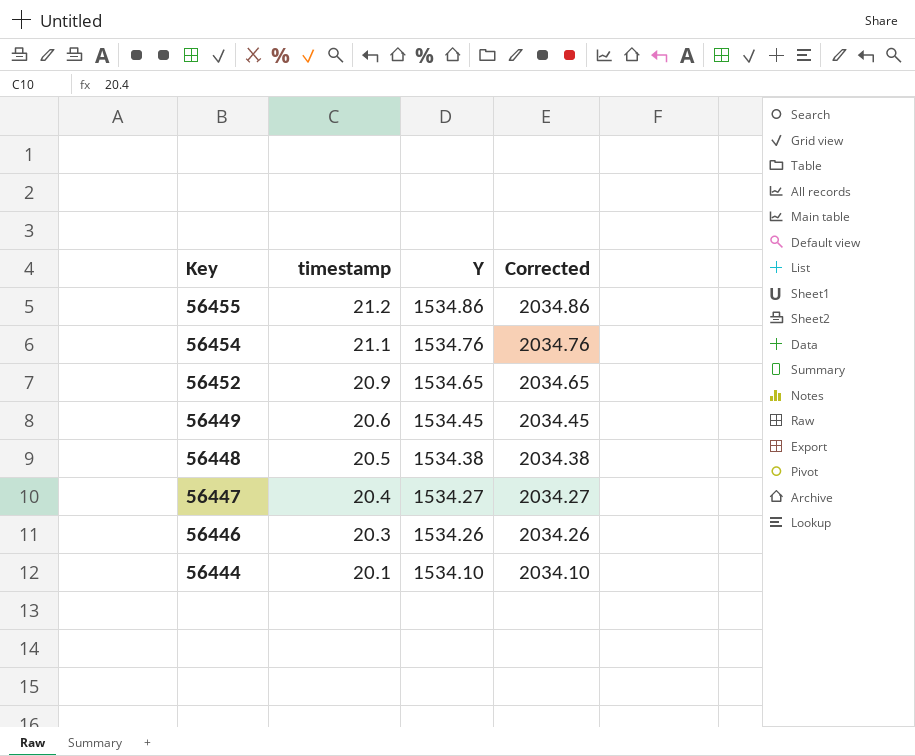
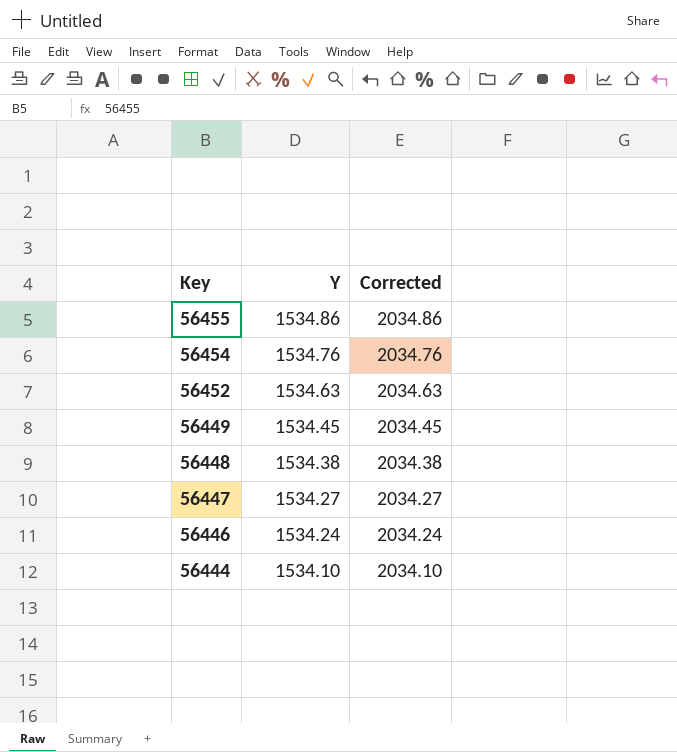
column timestamp | position: 2 -> none
56452 | Y: 1534.65 -> 1534.63
56452 | Corrected: 2034.65 -> 2034.63
56446 | Y: 1534.26 -> 1534.24
56446 | Corrected: 2034.26 -> 2034.24

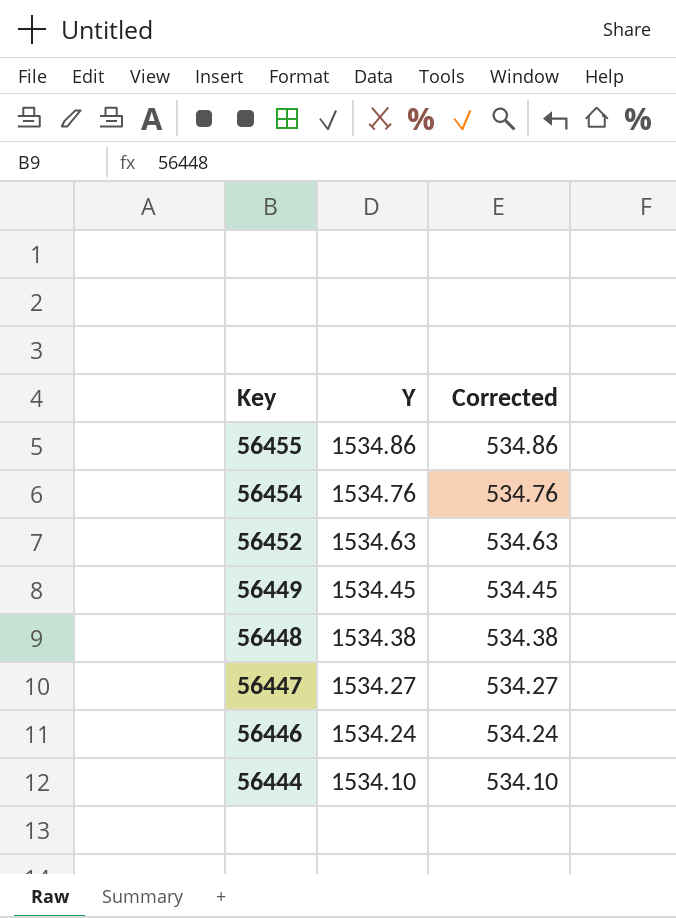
column Corrected | formula: [Y] + 500 -> [Y] - 1000

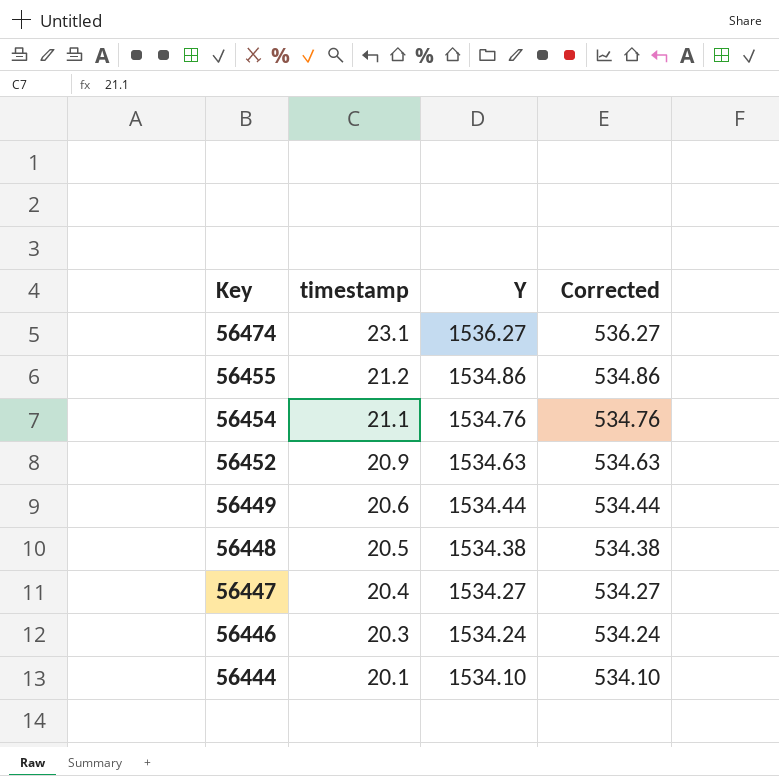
column timestamp | position: none -> 2
row 56474: none -> 23.1 | 1536.27 | 536.27
56449 | Y: 1534.45 -> 1534.44
56449 | Corrected: 534.45 -> 534.44

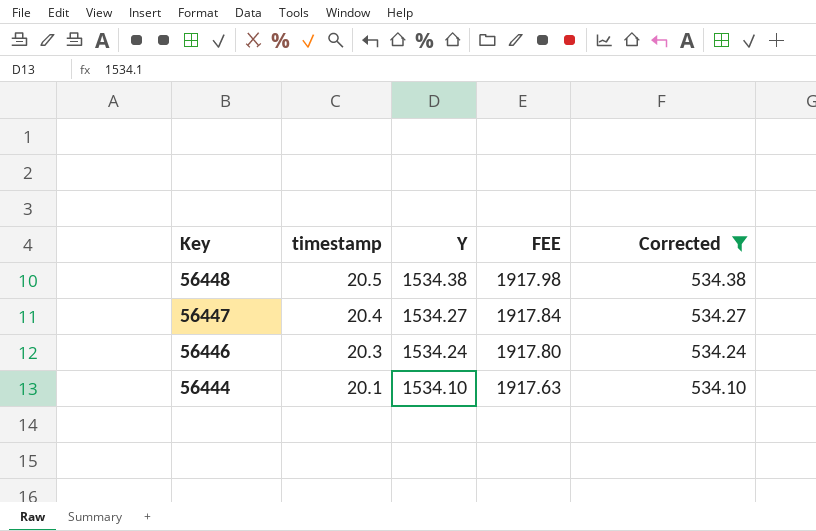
filter: none -> Corrected <= 534.38
column FEE | formula: none -> [Y] * 1.25

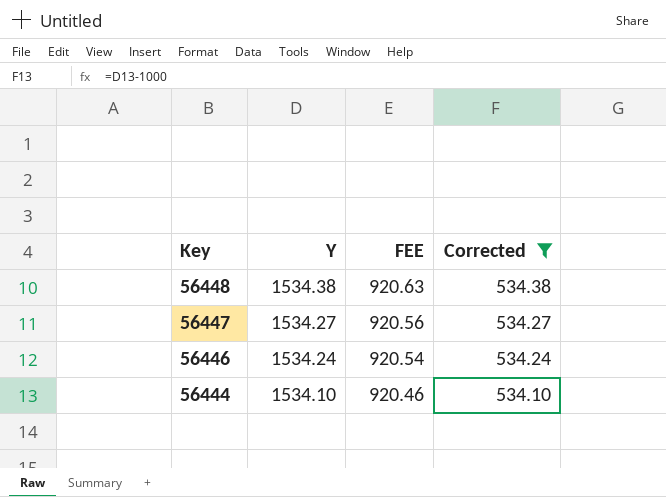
column timestamp | position: 2 -> none
column FEE | formula: [Y] * 1.25 -> [Y] * 0.6

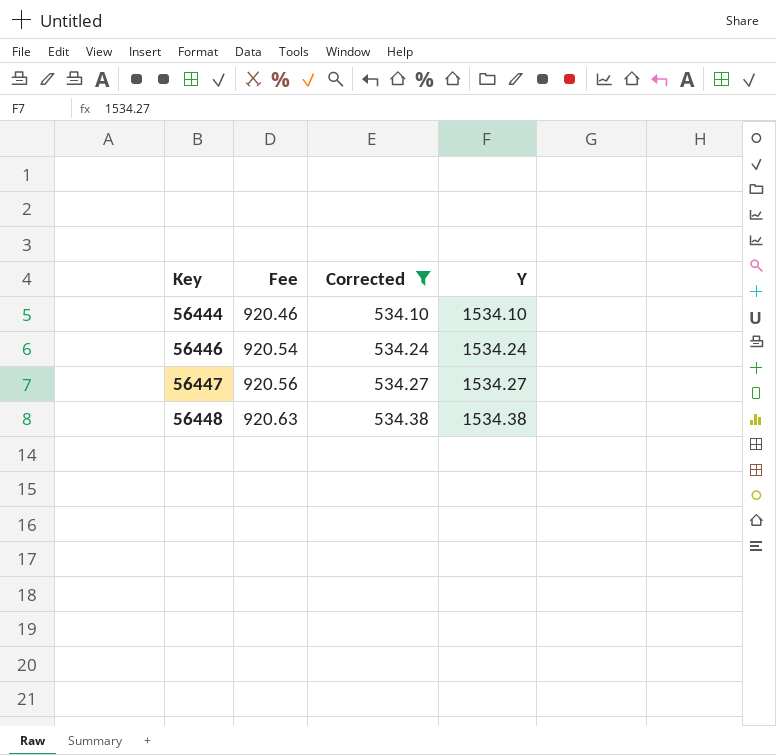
row order: Key descending -> Key ascending
column name: FEE -> Fee
column Y | position: 2 -> 4

